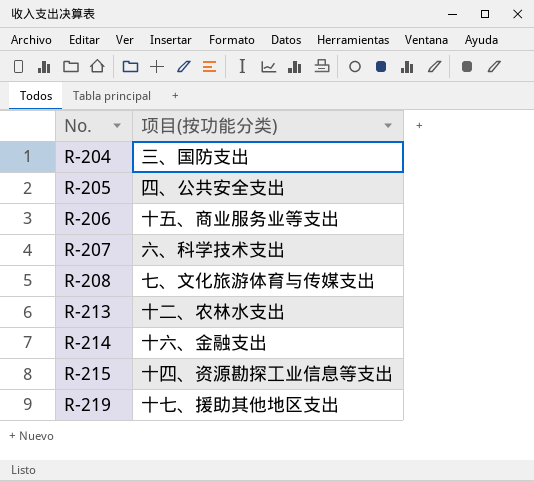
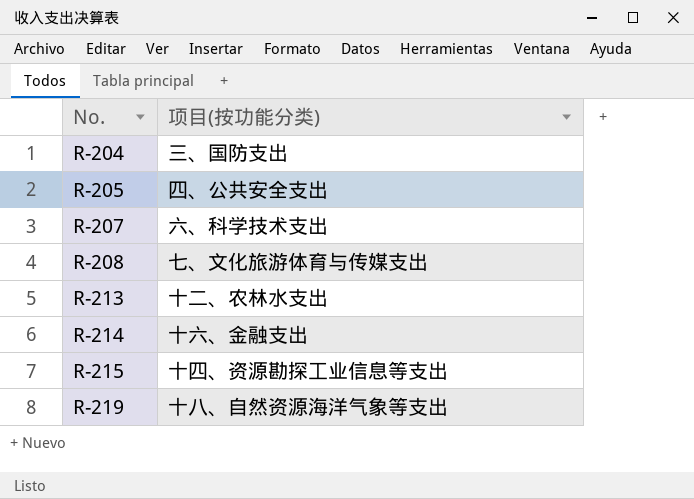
row R-206: 十五、商业服务业等支出 -> none
R-219 | 项目(按功能分类): 十七、援助其他地区支出 -> 十八、自然资源海洋气象等支出

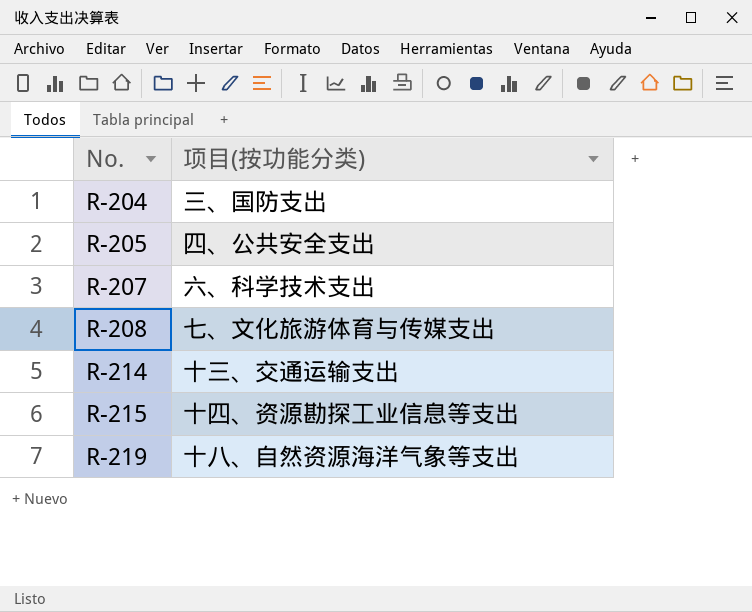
row R-213: 十二、农林水支出 -> none
R-214 | 项目(按功能分类): 十六、金融支出 -> 十三、交通运输支出

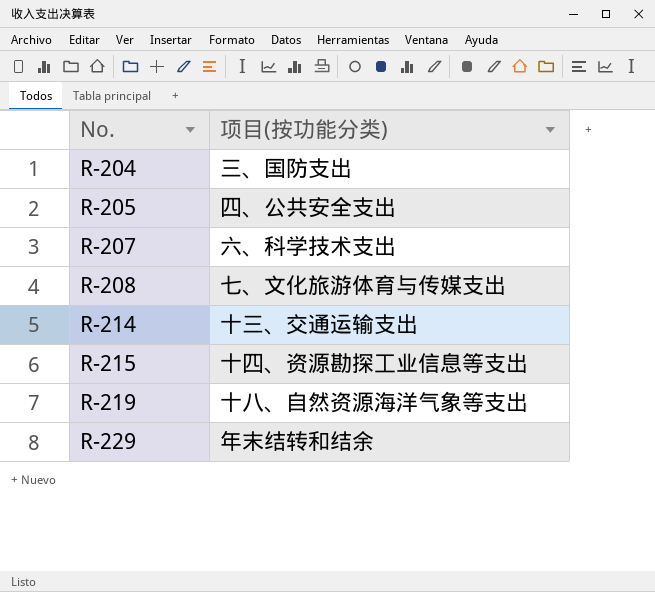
row R-229: none -> 年末结转和结余

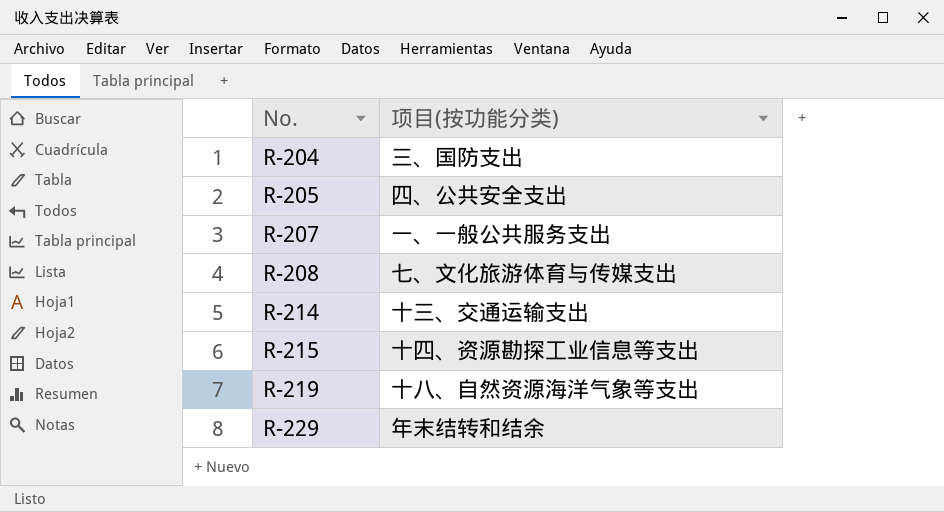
R-207 | 项目(按功能分类): 六、科学技术支出 -> 一、一般公共服务支出

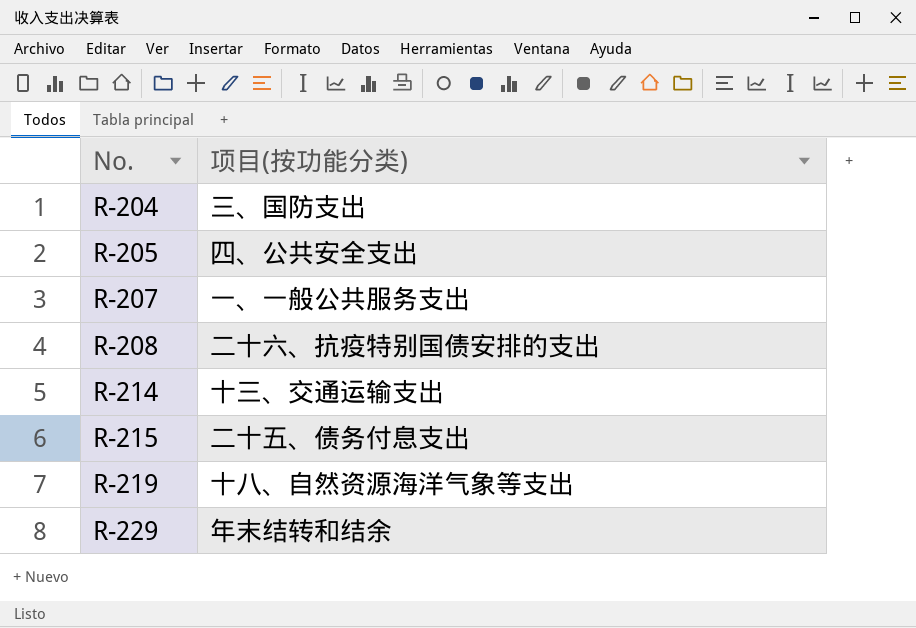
R-208 | 项目(按功能分类): 七、文化旅游体育与传媒支出 -> 二十六、抗疫特别国债安排的支出
R-215 | 项目(按功能分类): 十四、资源勘探工业信息等支出 -> 二十五、债务付息支出

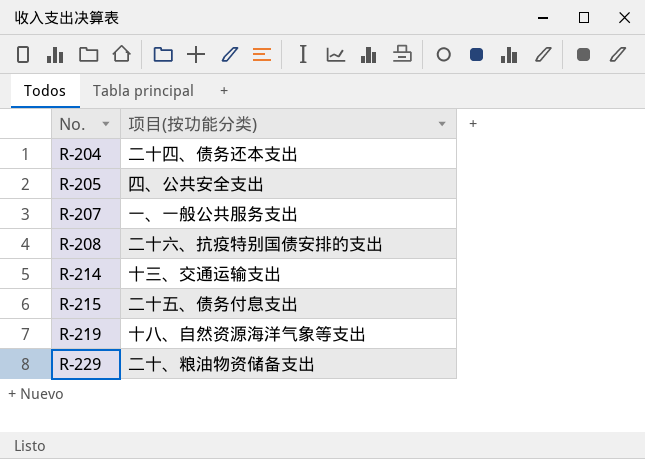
R-204 | 项目(按功能分类): 三、国防支出 -> 二十四、债务还本支出
R-229 | 项目(按功能分类): 年末结转和结余 -> 二十、粮油物资储备支出

